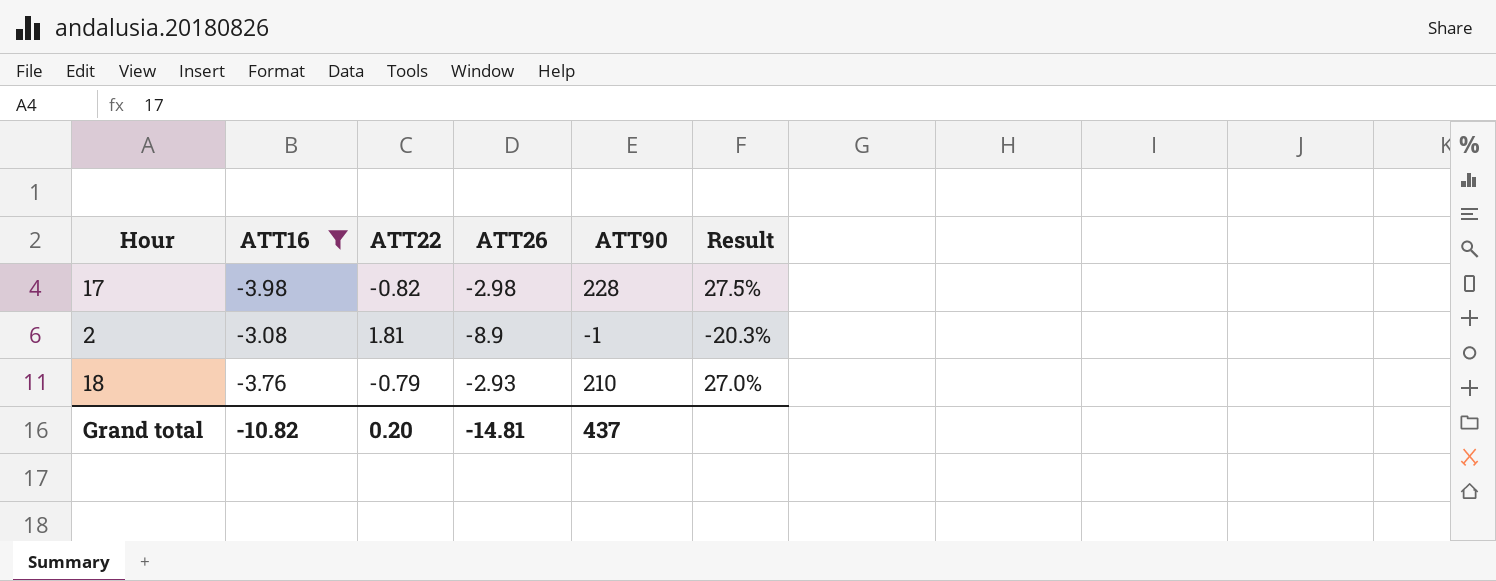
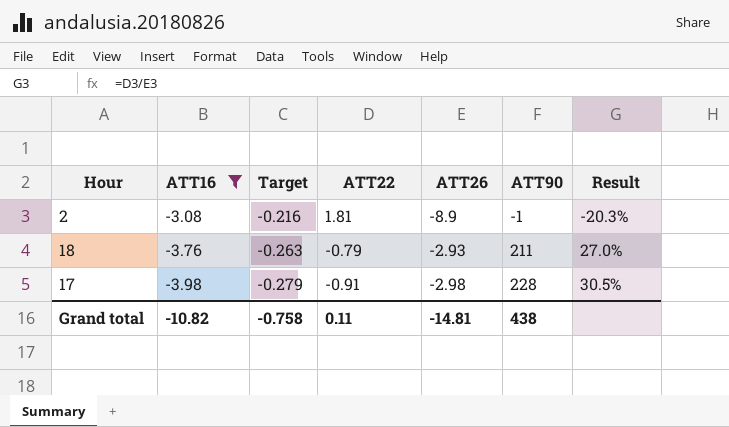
row order: none -> ATT16 descending
column Target | formula: none -> [ATT16] * 0.07
18 | ATT90: 210 -> 211
17 | ATT22: -0.82 -> -0.91
17 | Result: 27.5% -> 30.5%
Grand total | ATT22: 0.20 -> 0.11
Grand total | ATT90: 437 -> 438

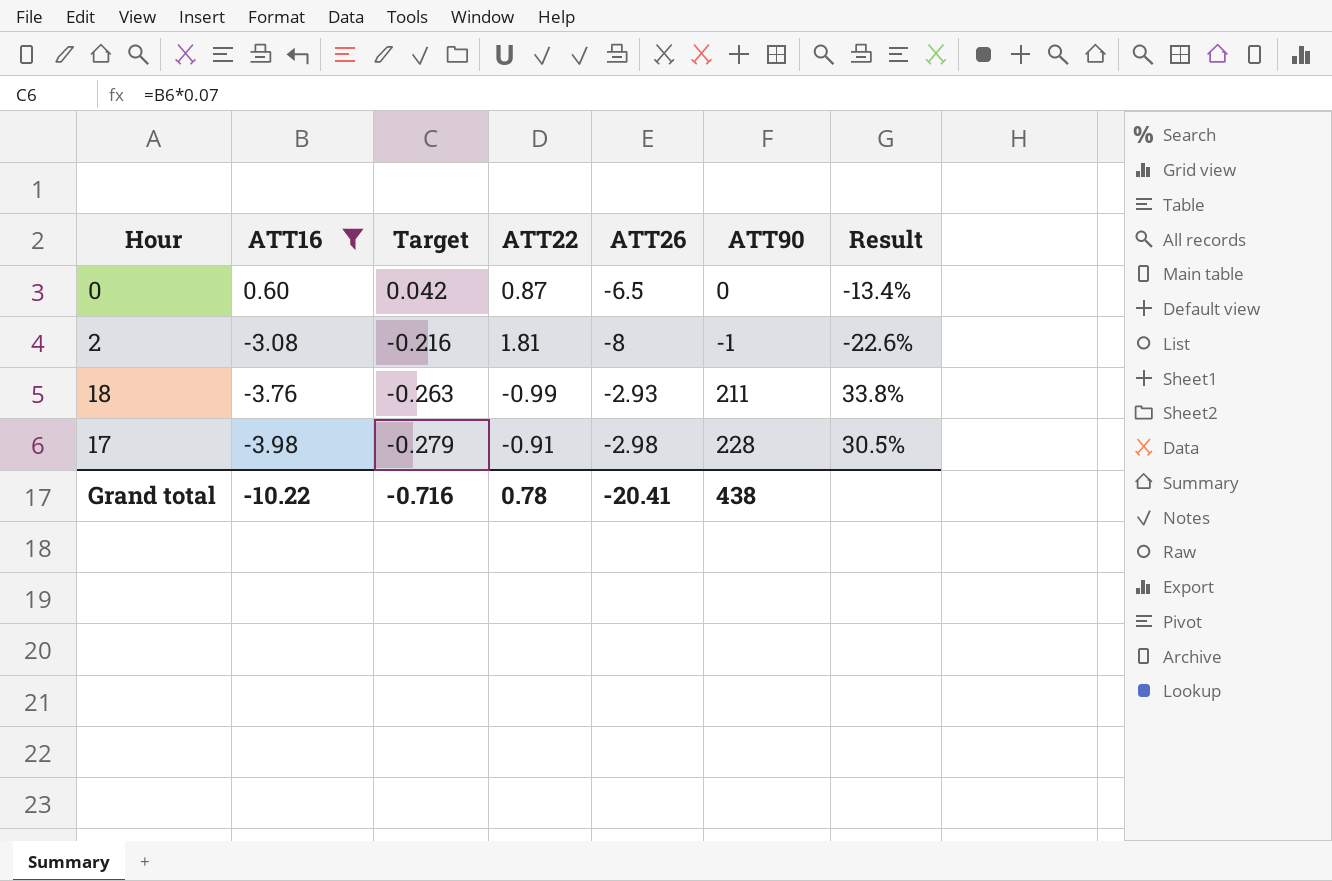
row 0: none -> 0.60 | 0.042 | 0.87 | -6.5 | 0 | -13.4%
2 | ATT26: -8.9 -> -8
2 | Result: -20.3% -> -22.6%
18 | ATT22: -0.79 -> -0.99
18 | Result: 27.0% -> 33.8%
Grand total | ATT16: -10.82 -> -10.22
Grand total | Target: -0.758 -> -0.716
Grand total | ATT22: 0.11 -> 0.78
Grand total | ATT26: -14.81 -> -20.41

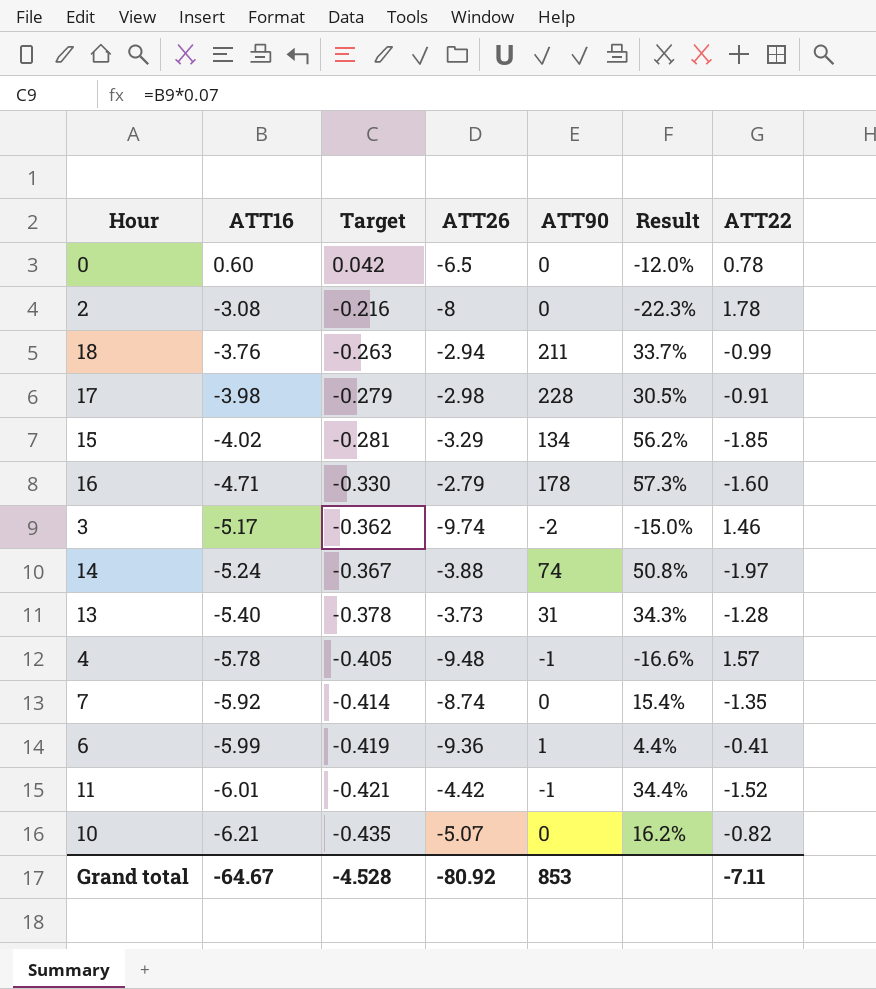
filter: ATT16 >= -3.98 -> none
column ATT22 | position: 4 -> 7
0 | Result: -13.4% -> -12.0%
0 | ATT22: 0.87 -> 0.78
2 | ATT90: -1 -> 0
2 | Result: -22.6% -> -22.3%
2 | ATT22: 1.81 -> 1.78
18 | ATT26: -2.93 -> -2.94
18 | Result: 33.8% -> 33.7%
Grand total | ATT16: -10.22 -> -64.67
Grand total | Target: -0.716 -> -4.528
Grand total | ATT26: -20.41 -> -80.92
Grand total | ATT90: 438 -> 853
Grand total | ATT22: 0.78 -> -7.11

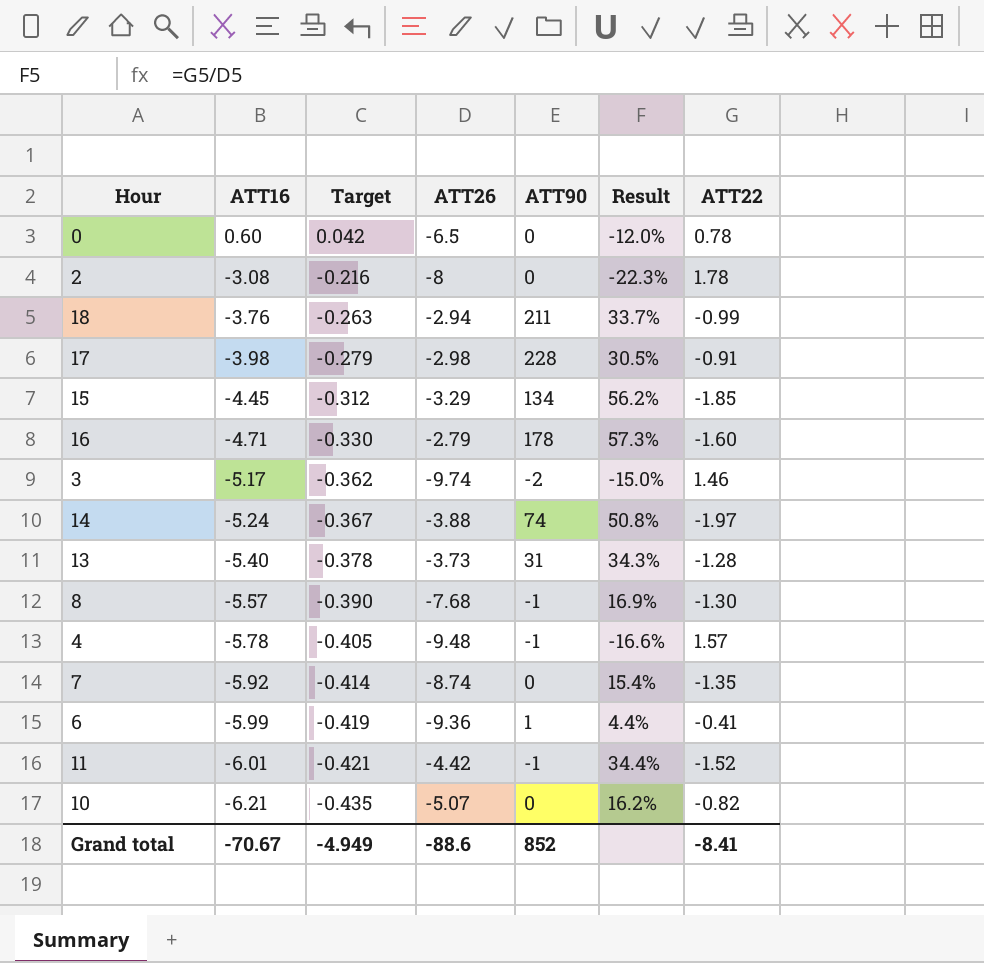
15 | ATT16: -4.02 -> -4.45
15 | Target: -0.281 -> -0.312
row 8: none -> -5.57 | -0.390 | -7.68 | -1 | 16.9% | -1.30
Grand total | ATT16: -64.67 -> -70.67
Grand total | Target: -4.528 -> -4.949
Grand total | ATT26: -80.92 -> -88.6
Grand total | ATT90: 853 -> 852
Grand total | ATT22: -7.11 -> -8.41

